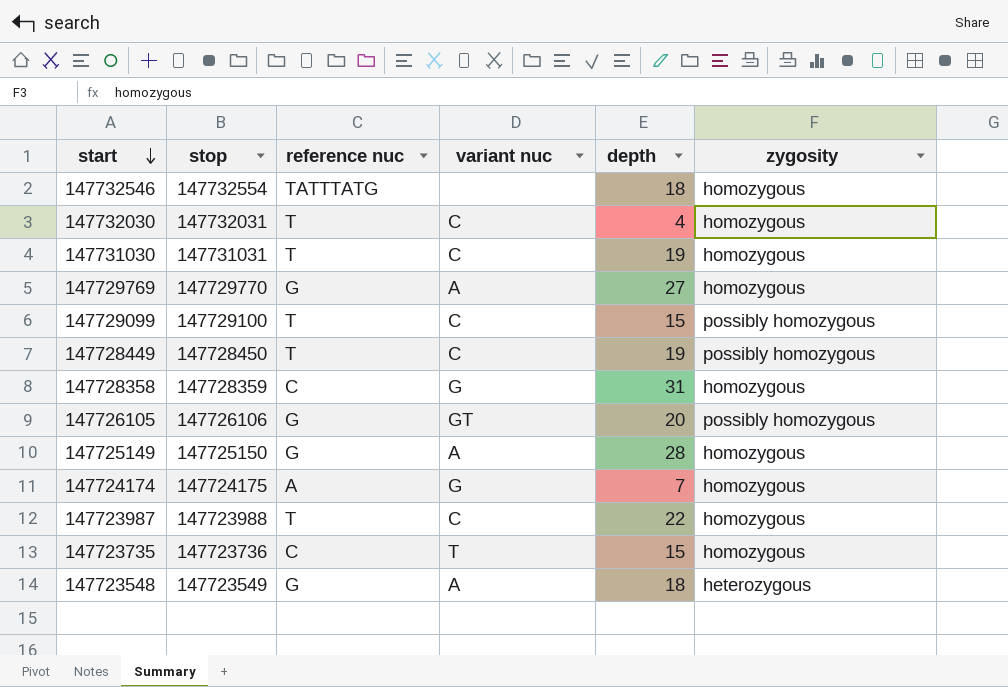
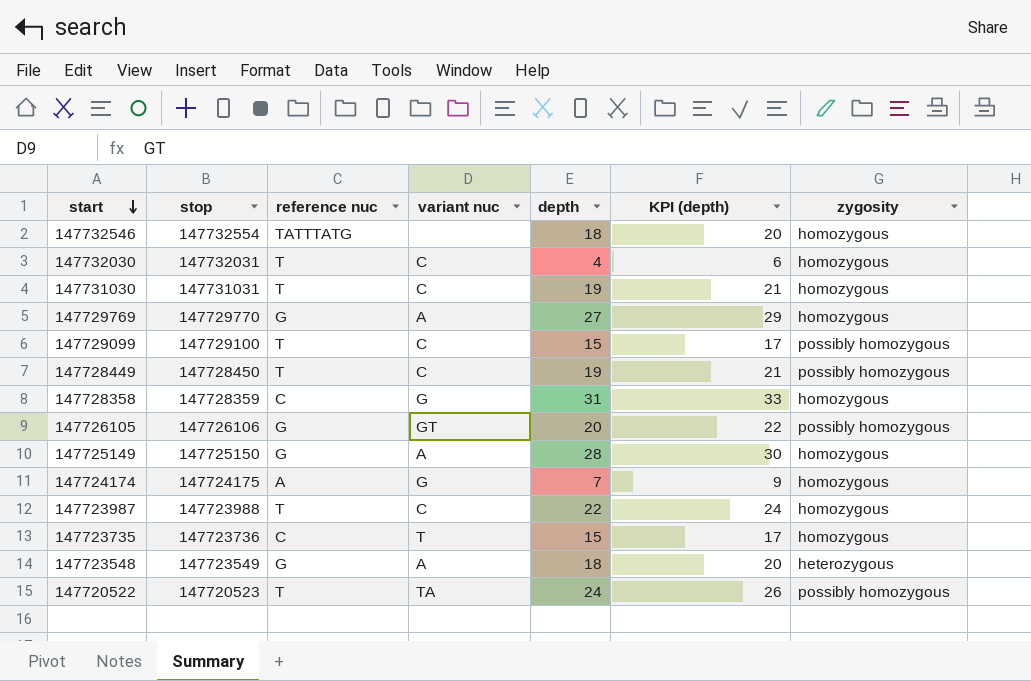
column KPI (depth) | formula: none -> [depth] + 2
row 147720522: none -> 147720523 | T | TA | 24 | 26 | possibly homozygous

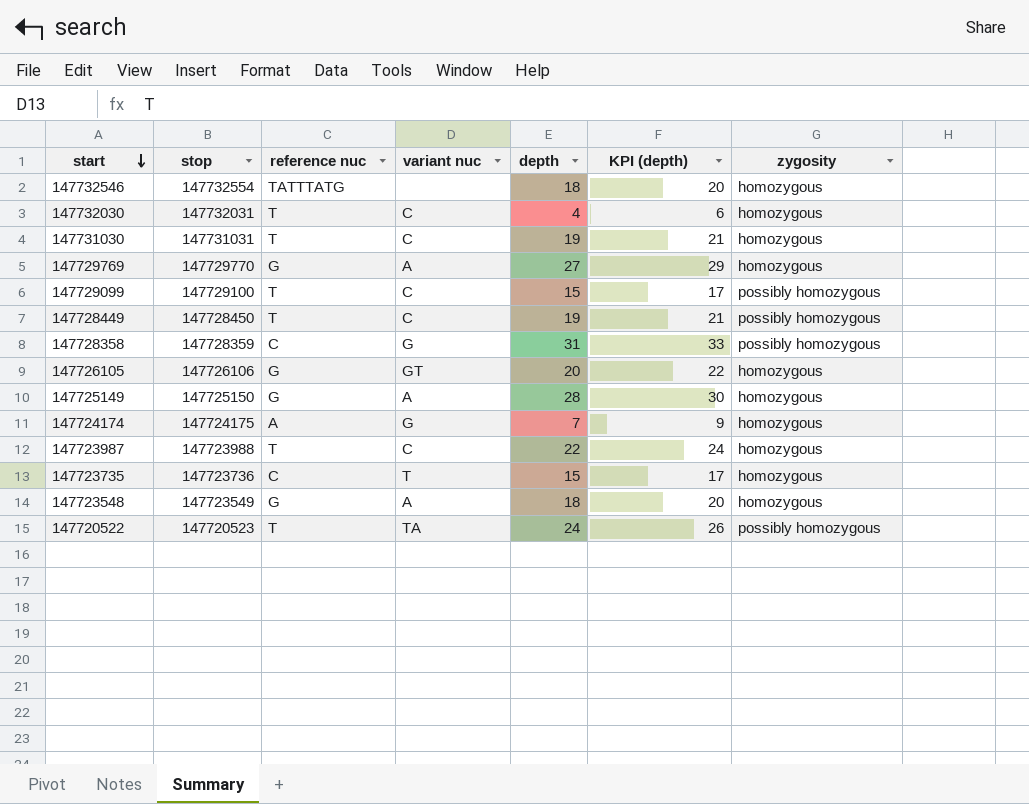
147728358 | zygosity: homozygous -> possibly homozygous
147726105 | zygosity: possibly homozygous -> homozygous
147723548 | zygosity: heterozygous -> homozygous

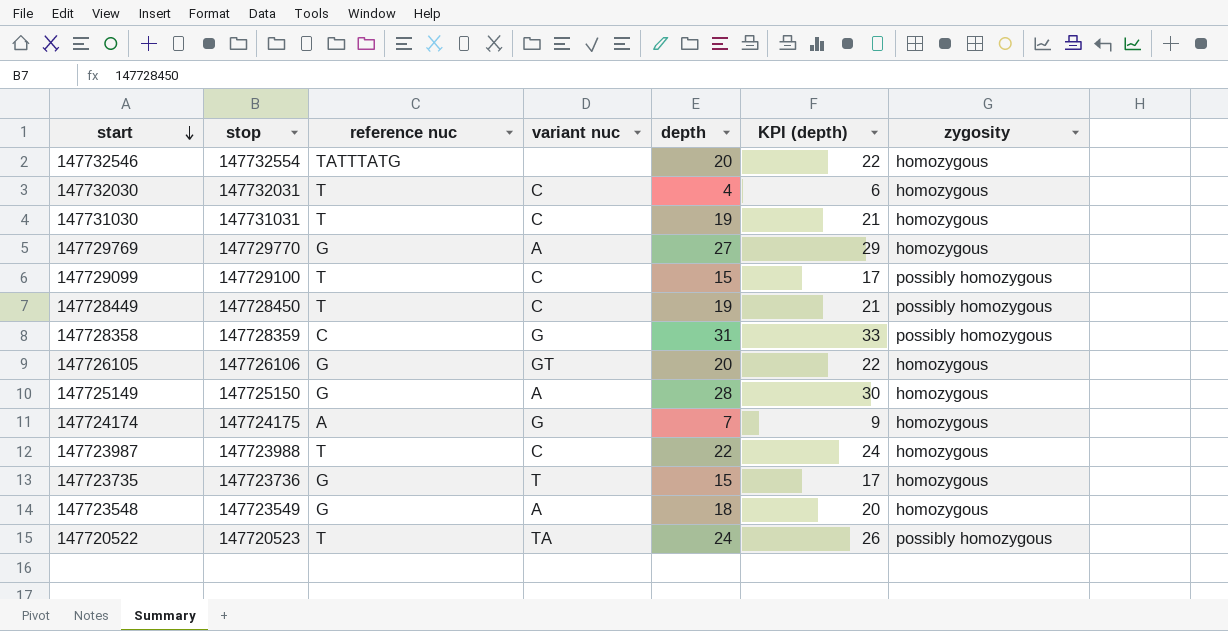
147732546 | depth: 18 -> 20
147732546 | KPI (depth): 20 -> 22
147723735 | reference nuc: C -> G

